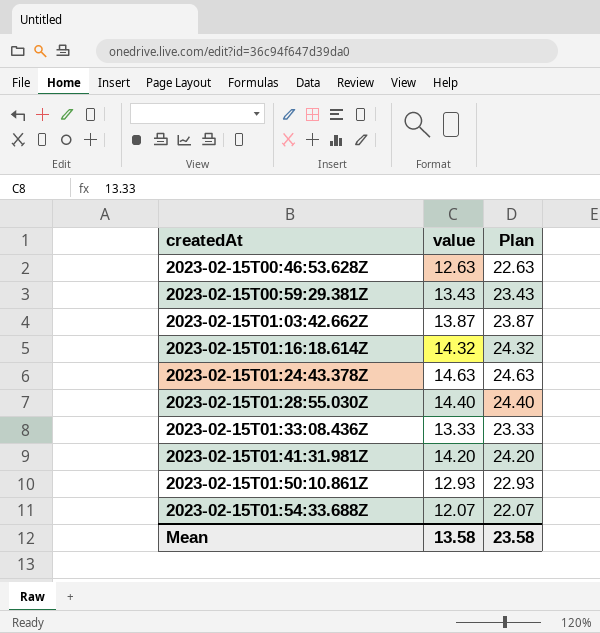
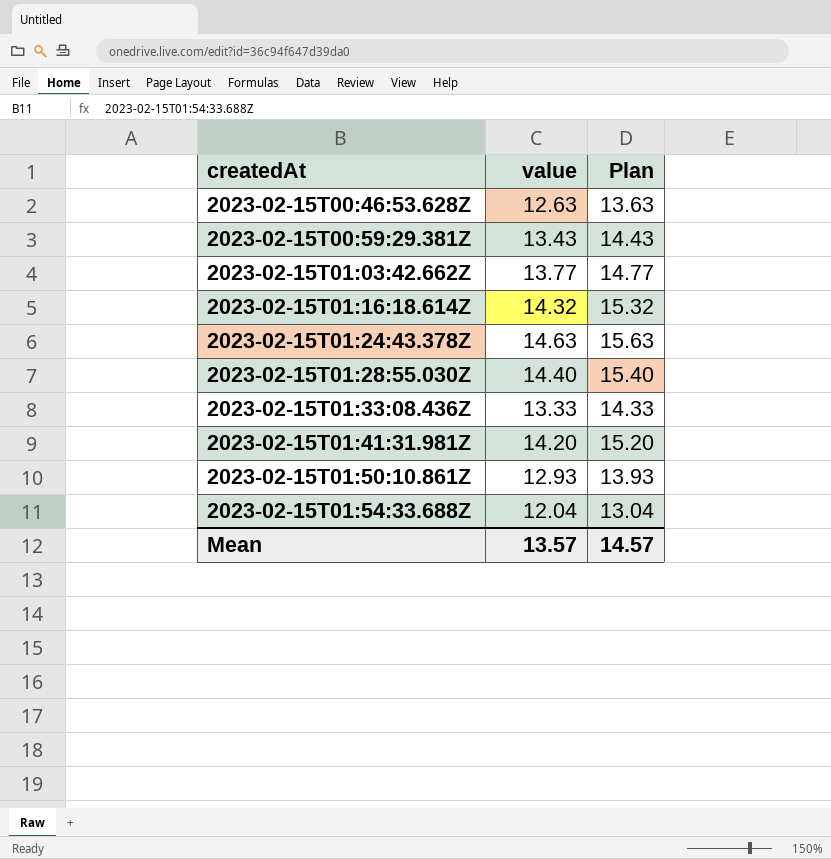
column Plan | formula: [value] + 10 -> [value] + 1
2023-02-15T01:03:42.662Z | value: 13.87 -> 13.77
2023-02-15T01:54:33.688Z | value: 12.07 -> 12.04
Mean | value: 13.58 -> 13.57
Mean | Plan: 23.58 -> 14.57

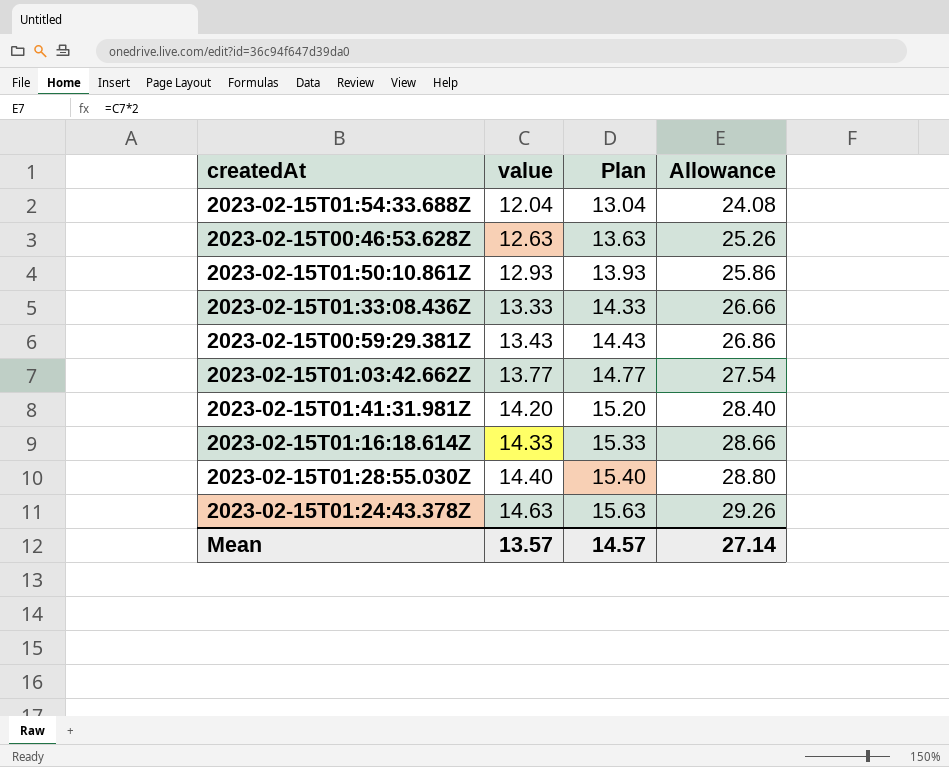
row order: createdAt ascending -> value ascending
column Allowance | formula: none -> [value] * 2
2023-02-15T01:16:18.614Z | value: 14.32 -> 14.33
2023-02-15T01:16:18.614Z | Plan: 15.32 -> 15.33

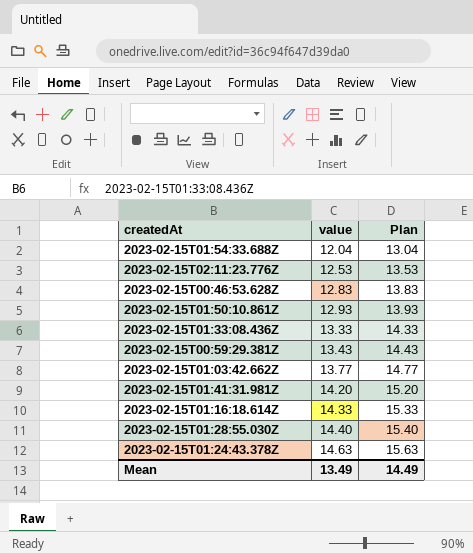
column Allowance | formula: [value] * 2 -> none
row 2023-02-15T02:11:23.776Z: none -> 12.53 | 13.53
2023-02-15T00:46:53.628Z | value: 12.63 -> 12.83
2023-02-15T00:46:53.628Z | Plan: 13.63 -> 13.83
Mean | value: 13.57 -> 13.49
Mean | Plan: 14.57 -> 14.49

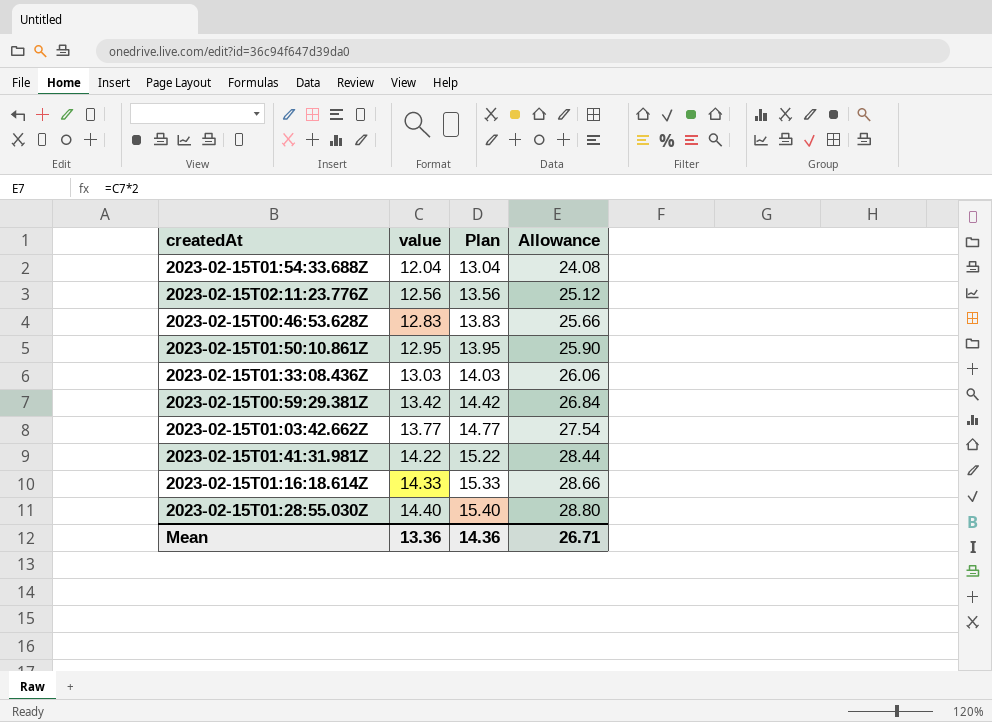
column Allowance | formula: none -> [value] * 2
row 2023-02-15T01:24:43.378Z: 14.63 | 15.63 -> none
2023-02-15T02:11:23.776Z | value: 12.53 -> 12.56
2023-02-15T02:11:23.776Z | Plan: 13.53 -> 13.56
2023-02-15T01:50:10.861Z | value: 12.93 -> 12.95
2023-02-15T01:50:10.861Z | Plan: 13.93 -> 13.95
2023-02-15T01:33:08.436Z | value: 13.33 -> 13.03
2023-02-15T01:33:08.436Z | Plan: 14.33 -> 14.03
2023-02-15T00:59:29.381Z | value: 13.43 -> 13.42
2023-02-15T00:59:29.381Z | Plan: 14.43 -> 14.42
2023-02-15T01:41:31.981Z | value: 14.20 -> 14.22
2023-02-15T01:41:31.981Z | Plan: 15.20 -> 15.22
Mean | value: 13.49 -> 13.36
Mean | Plan: 14.49 -> 14.36

